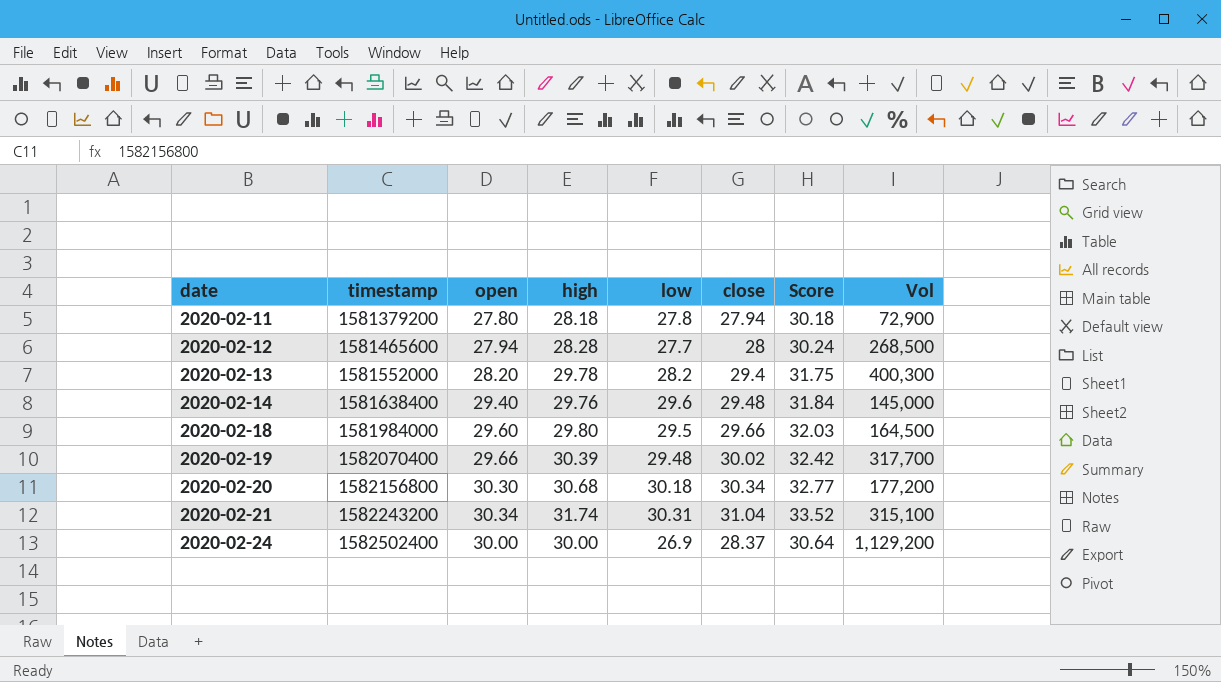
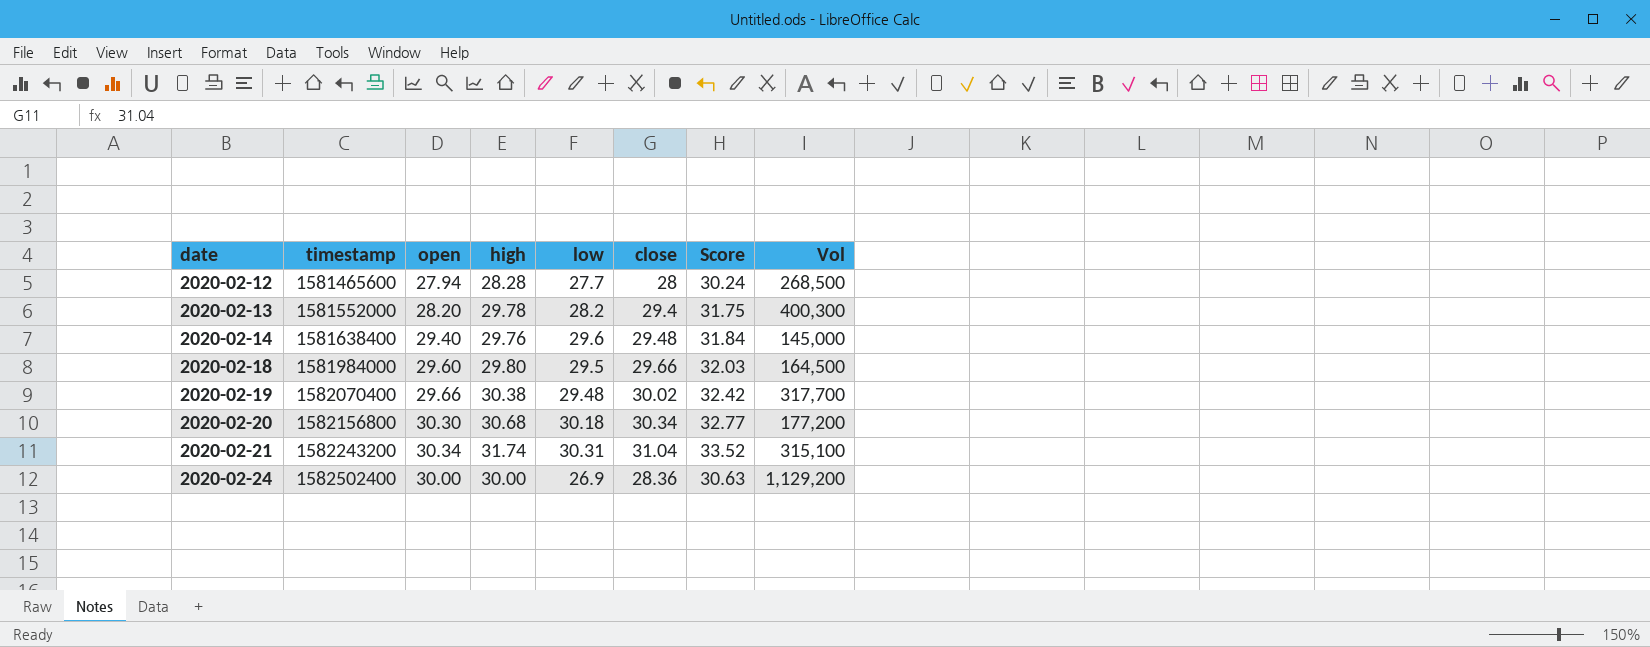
row 2020-02-11: 1581379200 | 27.80 | 28.18 | 27.8 | 27.94 | 30.18 | 72,900 -> none
2020-02-19 | high: 30.39 -> 30.38
2020-02-24 | close: 28.37 -> 28.36
2020-02-24 | Score: 30.64 -> 30.63

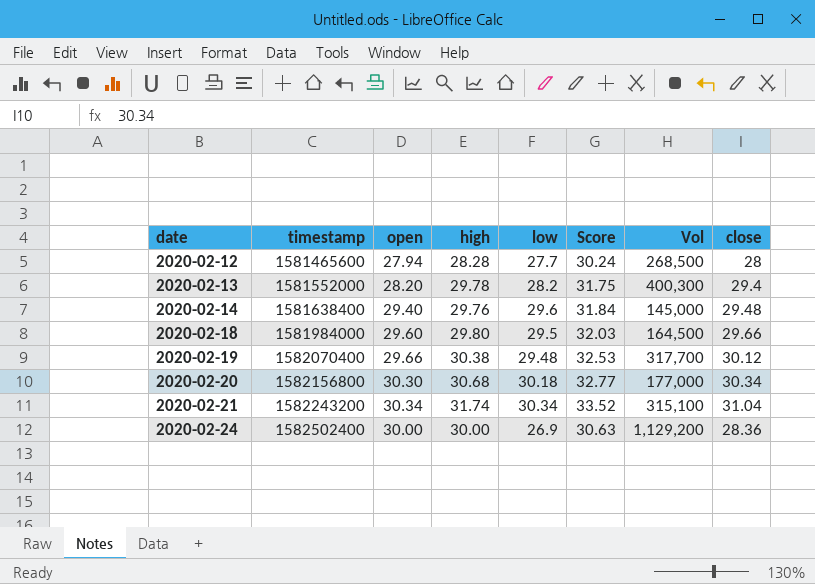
column close | position: 6 -> 8
2020-02-19 | Score: 32.42 -> 32.53
2020-02-19 | close: 30.02 -> 30.12
2020-02-20 | Vol: 177,200 -> 177,000
2020-02-21 | low: 30.31 -> 30.34

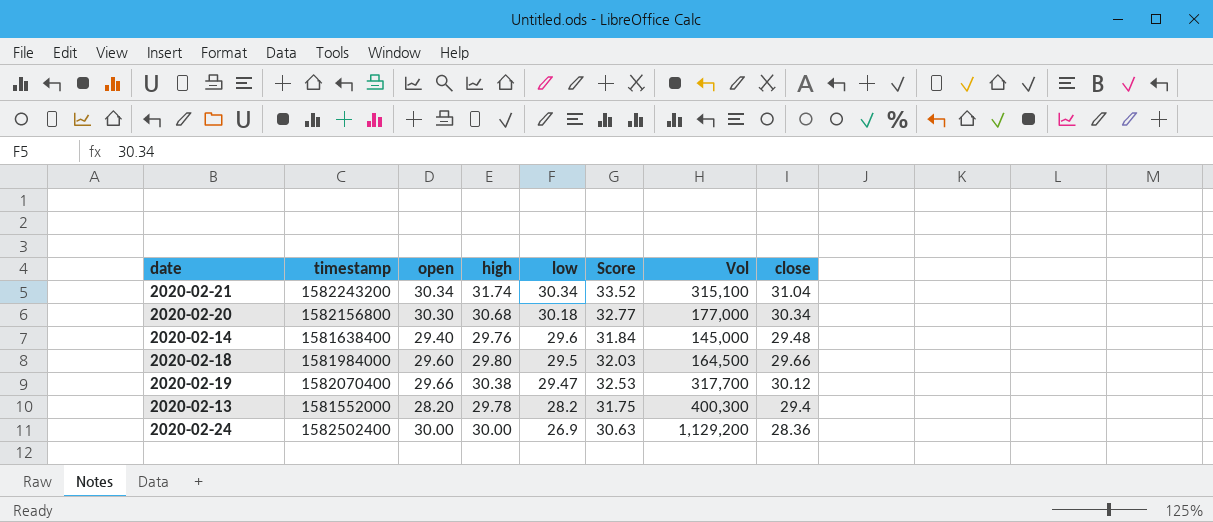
row order: date ascending -> low descending
row 2020-02-12: 1581465600 | 27.94 | 28.28 | 27.7 | 30.24 | 268,500 | 28 -> none
2020-02-19 | low: 29.48 -> 29.47

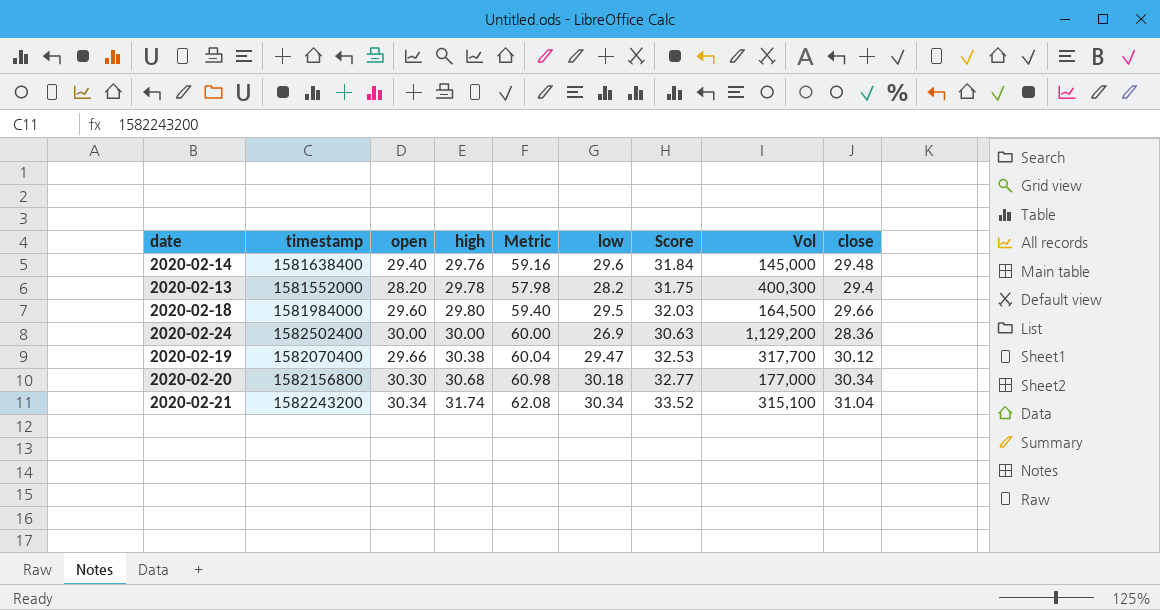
row order: low descending -> high ascending
column Metric | formula: none -> [open] + [high]

